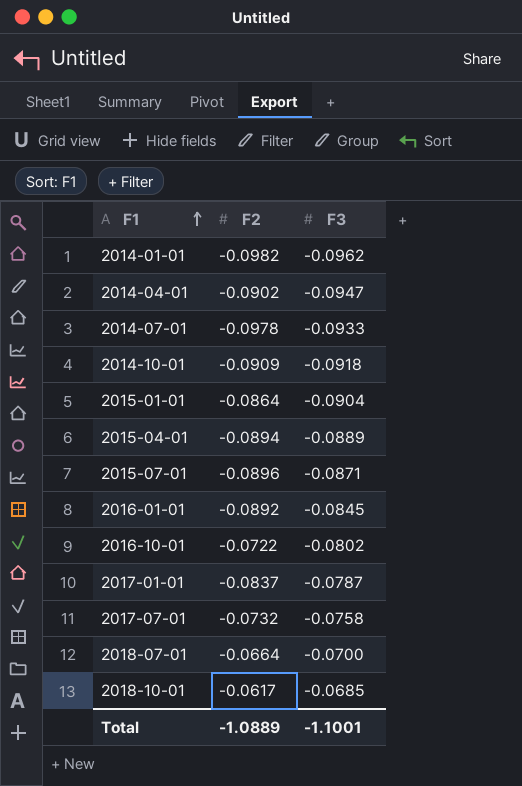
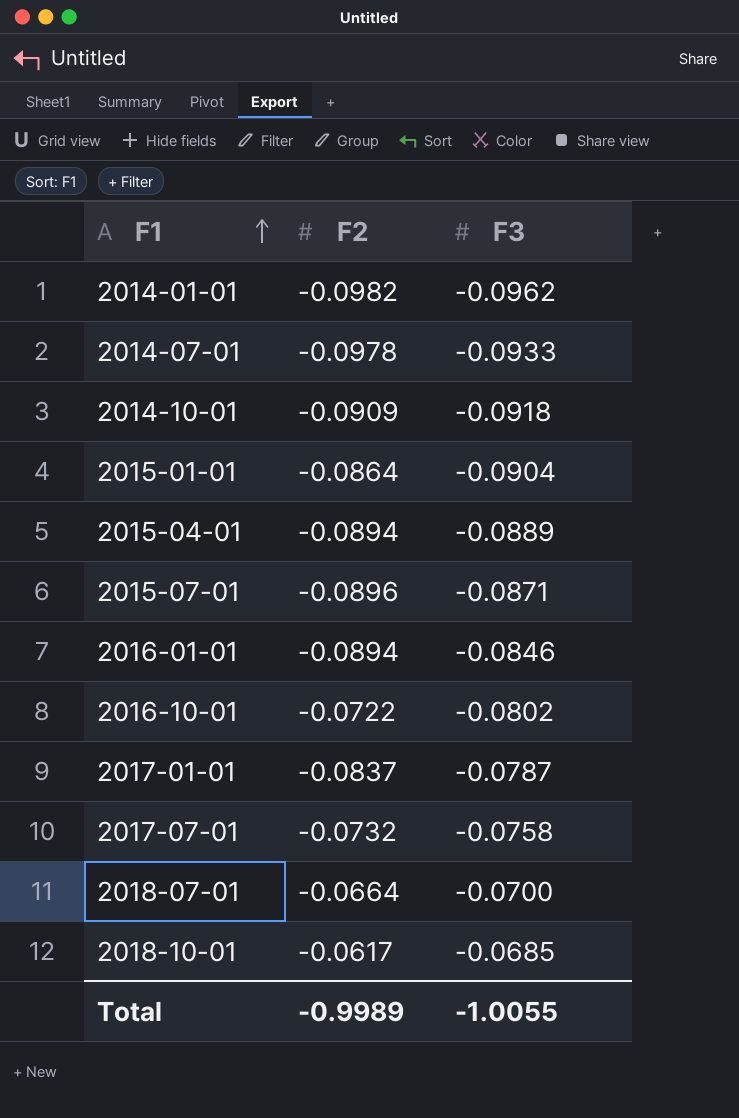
row 2014-04-01: -0.0902 | -0.0947 -> none
2016-01-01 | F2: -0.0892 -> -0.0894
2016-01-01 | F3: -0.0845 -> -0.0846
Total | F2: -1.0889 -> -0.9989
Total | F3: -1.1001 -> -1.0055

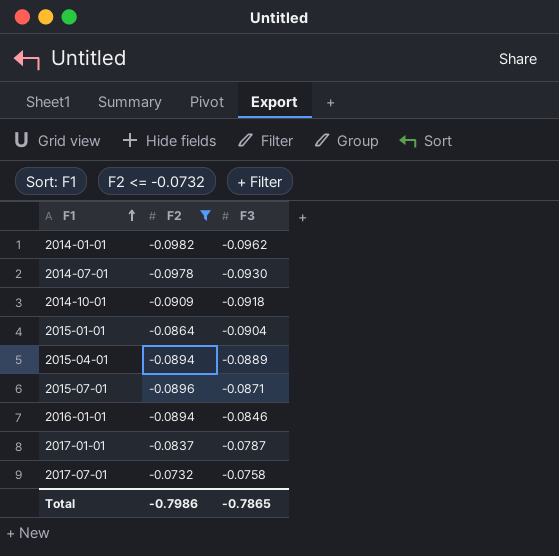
filter: none -> F2 <= -0.0732
2014-07-01 | F3: -0.0933 -> -0.0930
Total | F2: -0.9989 -> -0.7986
Total | F3: -1.0055 -> -0.7865

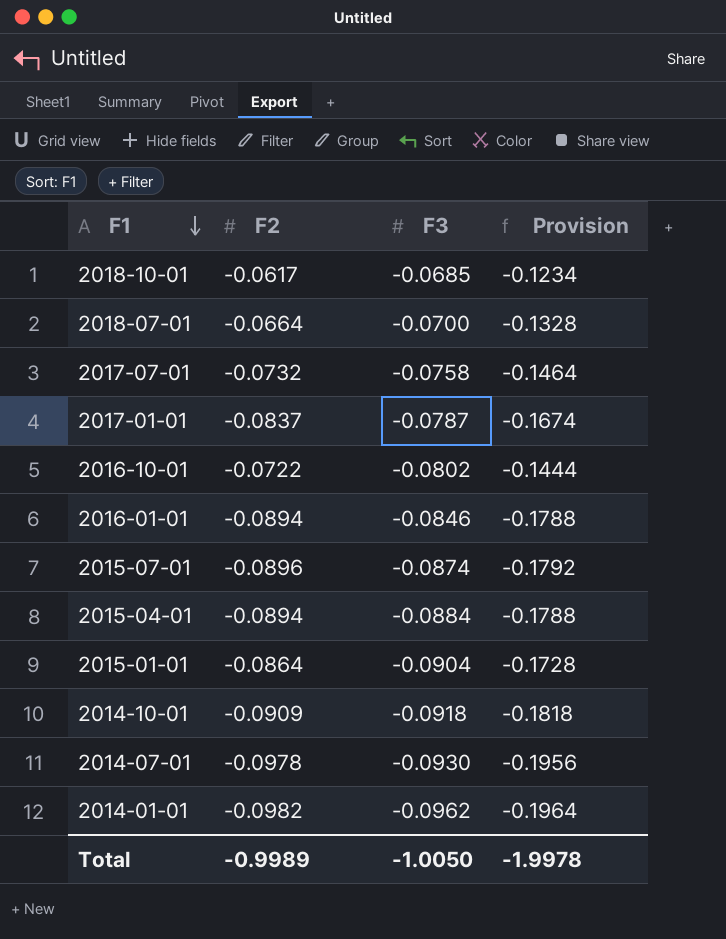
filter: F2 <= -0.0732 -> none
row order: F1 ascending -> F1 descending
column Provision | formula: none -> [F2] * 2
2015-07-01 | F3: -0.0871 -> -0.0874
2015-04-01 | F3: -0.0889 -> -0.0884
Total | F2: -0.7986 -> -0.9989
Total | F3: -0.7865 -> -1.0050

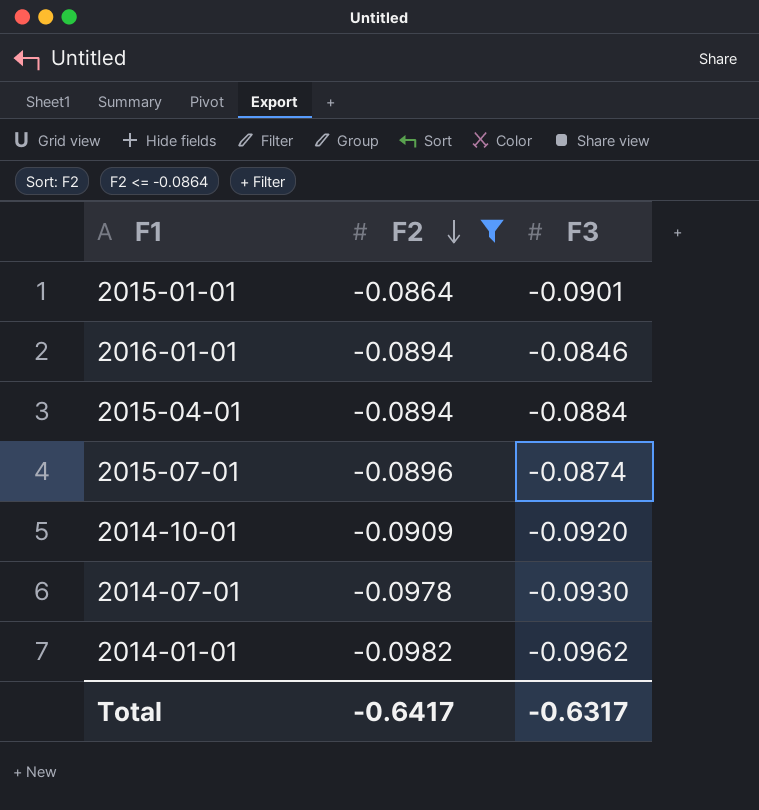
filter: none -> F2 <= -0.0864
row order: F1 descending -> F2 descending
column Provision | formula: [F2] * 2 -> none
2015-01-01 | F3: -0.0904 -> -0.0901
2014-10-01 | F3: -0.0918 -> -0.0920
Total | F2: -0.9989 -> -0.6417
Total | F3: -1.0050 -> -0.6317

